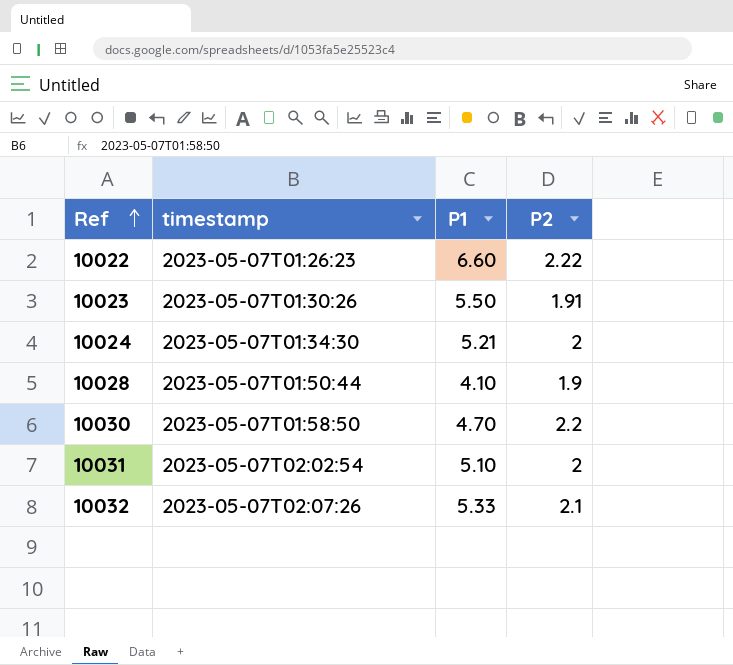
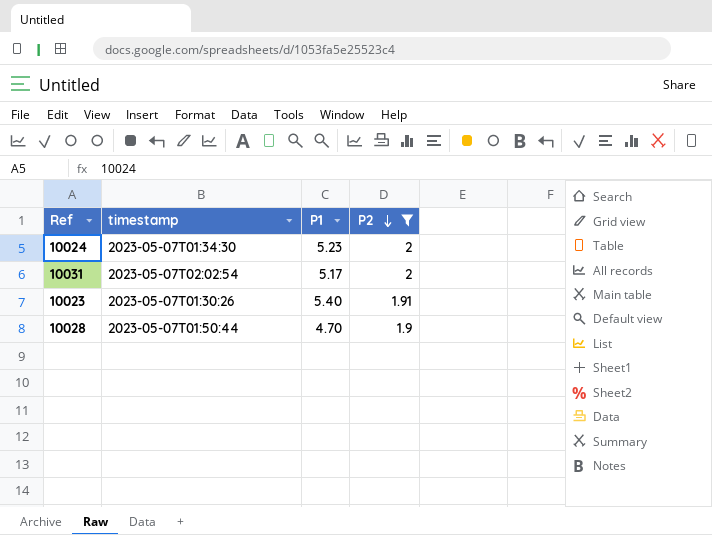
filter: none -> P2 <= 2
row order: Ref ascending -> P2 descending
10024 | P1: 5.21 -> 5.23
10031 | P1: 5.10 -> 5.17
10023 | P1: 5.50 -> 5.40
10028 | P1: 4.10 -> 4.70

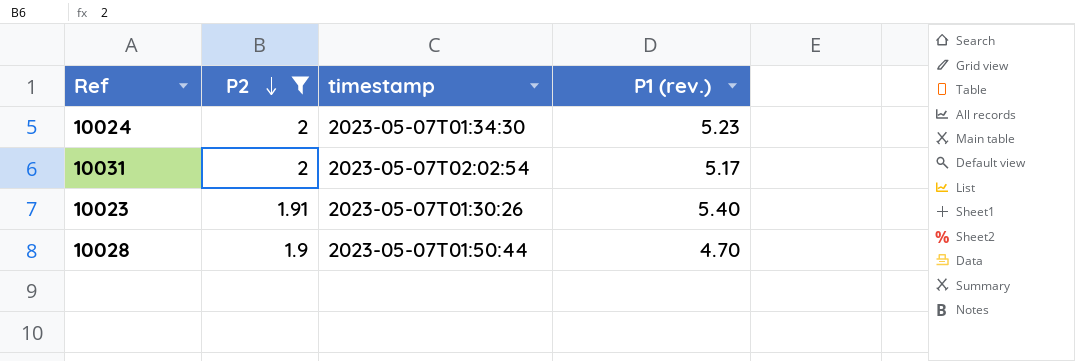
column P2 | position: 4 -> 2
column name: P1 -> P1 (rev.)

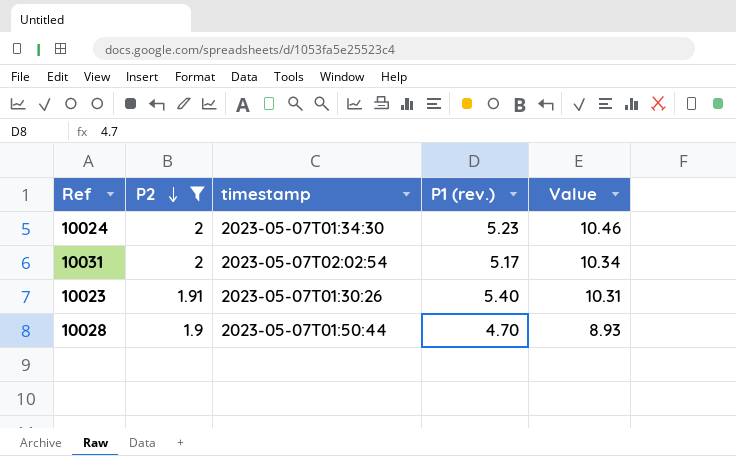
column Value | formula: none -> [P2] * [P1 (rev.)]

